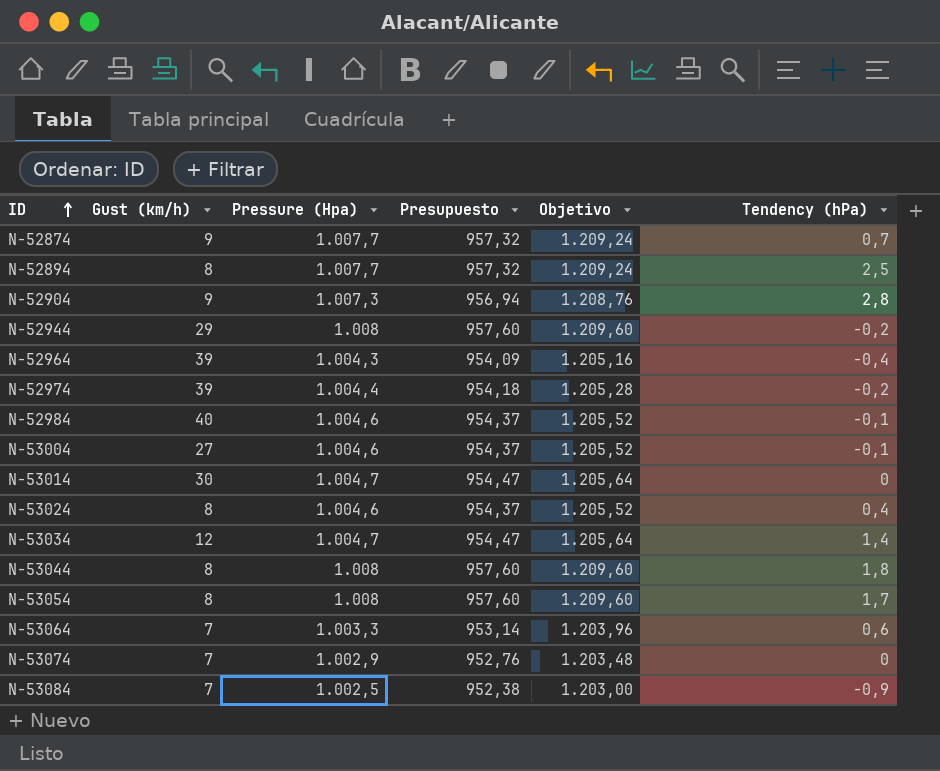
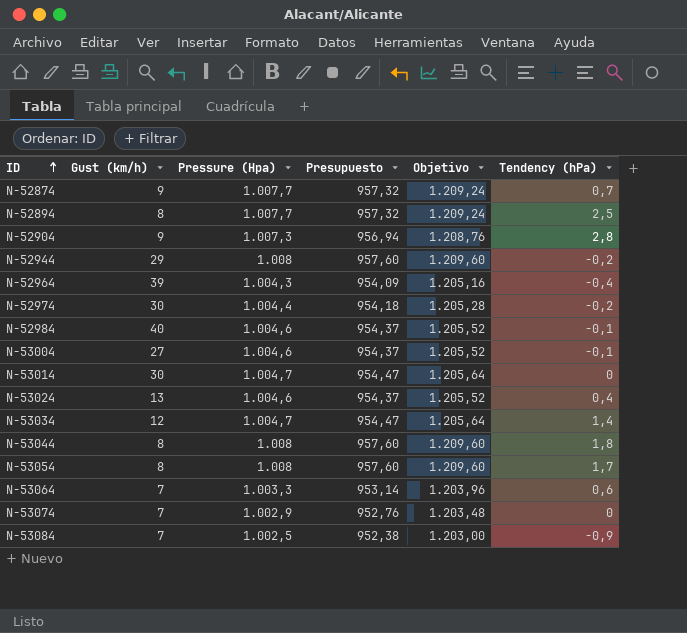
N-52974 | Gust (km/h): 39 -> 30
N-53024 | Gust (km/h): 8 -> 13

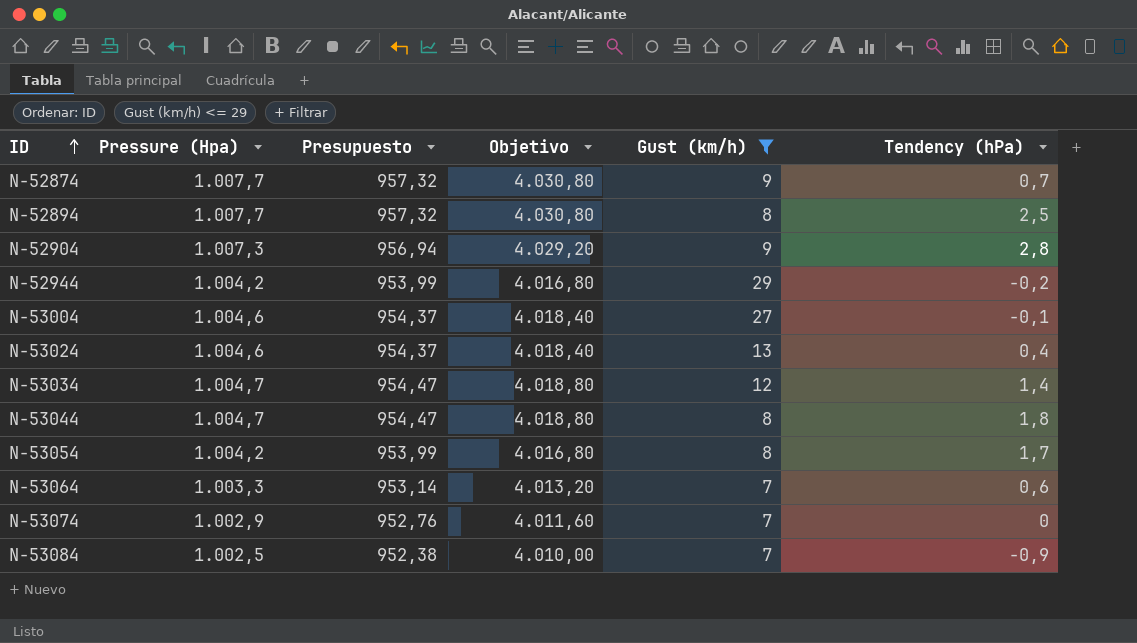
filter: none -> Gust (km/h) <= 29
column Objetivo | formula: [Pressure (Hpa)] * 1,2 -> [Pressure (Hpa)] * 4
column Gust (km/h) | position: 2 -> 5
N-52944 | Pressure (Hpa): 1.008 -> 1.004,2
N-52944 | Presupuesto: 957,60 -> 953,99
N-53044 | Pressure (Hpa): 1.008 -> 1.004,7
N-53044 | Presupuesto: 957,60 -> 954,47
N-53054 | Pressure (Hpa): 1.008 -> 1.004,2
N-53054 | Presupuesto: 957,60 -> 953,99

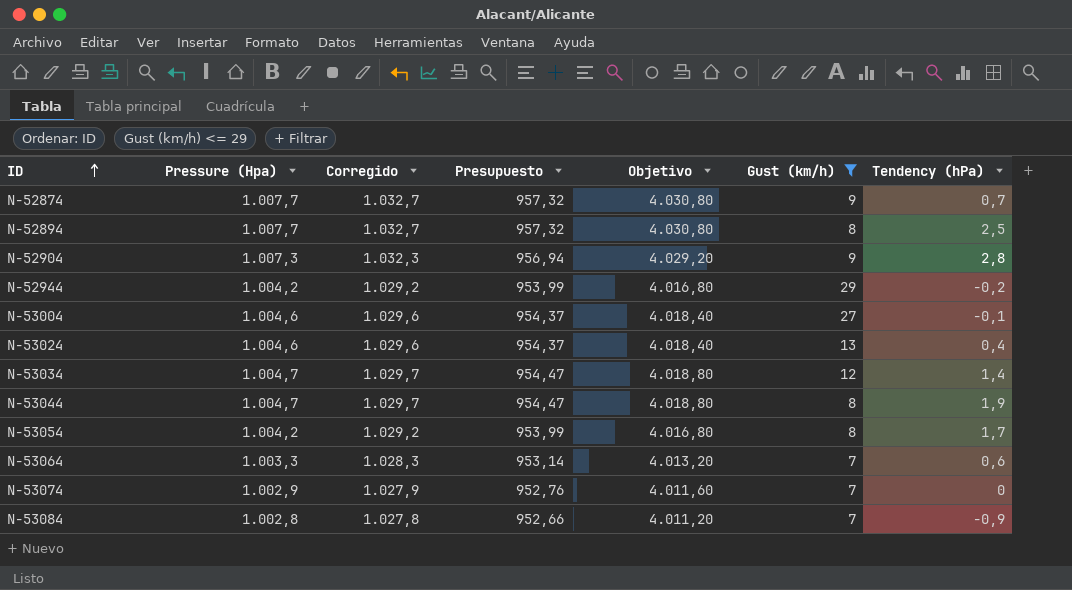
column Corregido | formula: none -> [Pressure (Hpa)] + 25
N-53044 | Tendency (hPa): 1,8 -> 1,9
N-53084 | Pressure (Hpa): 1.002,5 -> 1.002,8
N-53084 | Presupuesto: 952,38 -> 952,66
N-53084 | Objetivo: 4.010,00 -> 4.011,20

